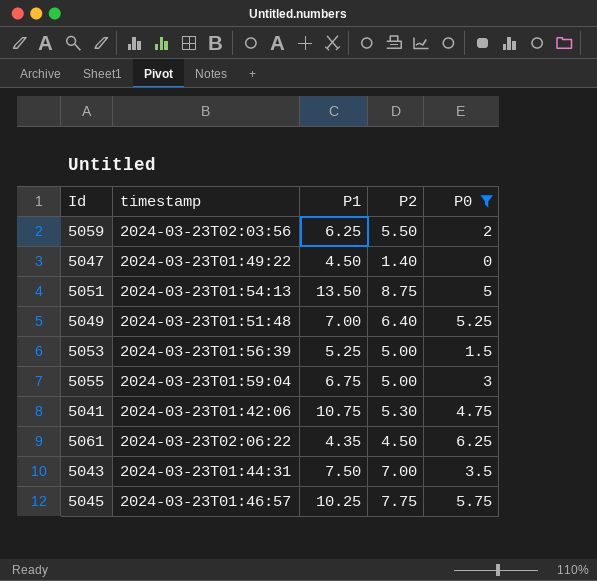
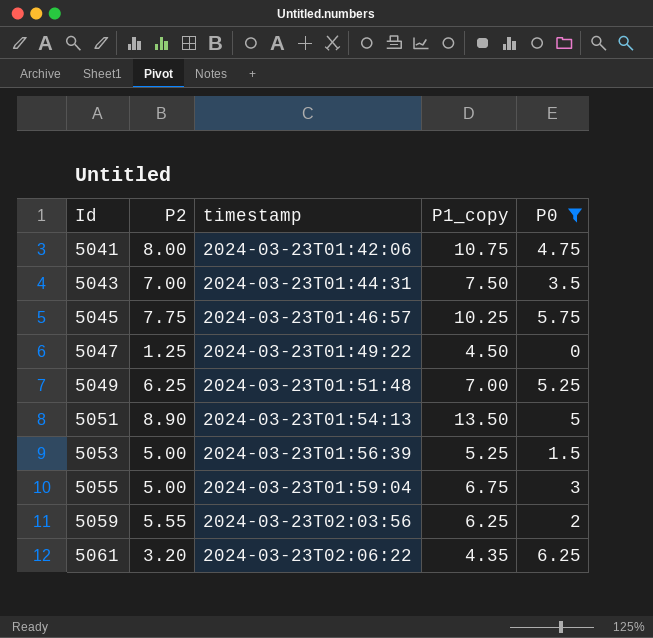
row order: none -> Id ascending
column P2 | position: 4 -> 2
column name: P1 -> P1_copy
5041 | P2: 5.30 -> 8.00
5047 | P2: 1.40 -> 1.25
5049 | P2: 6.40 -> 6.25
5051 | P2: 8.75 -> 8.90
5059 | P2: 5.50 -> 5.55
5061 | P2: 4.50 -> 3.20

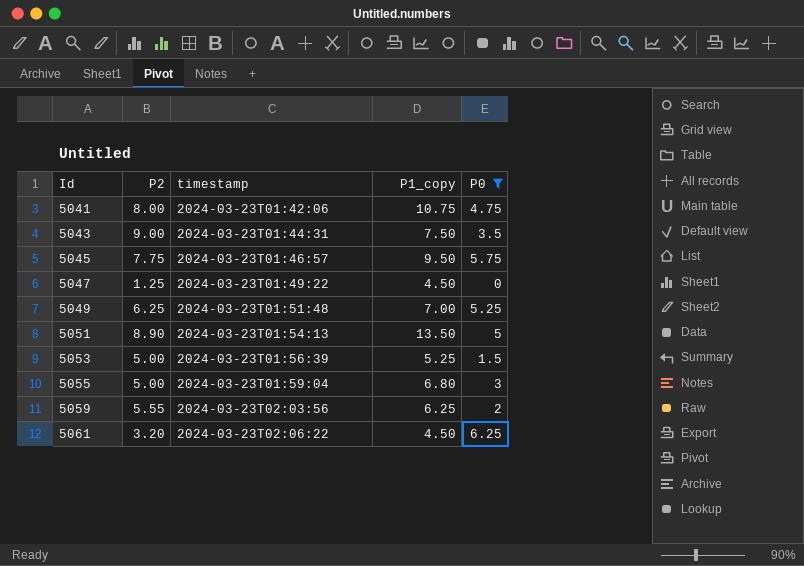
5043 | P2: 7.00 -> 9.00
5045 | P1_copy: 10.25 -> 9.50
5055 | P1_copy: 6.75 -> 6.80
5061 | P1_copy: 4.35 -> 4.50

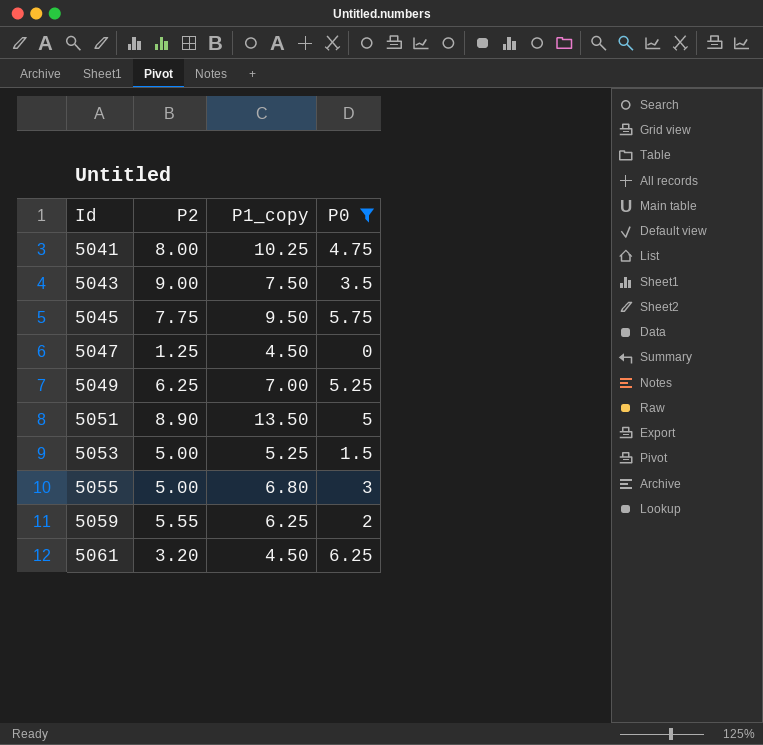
column timestamp | position: 3 -> none
5041 | P1_copy: 10.75 -> 10.25

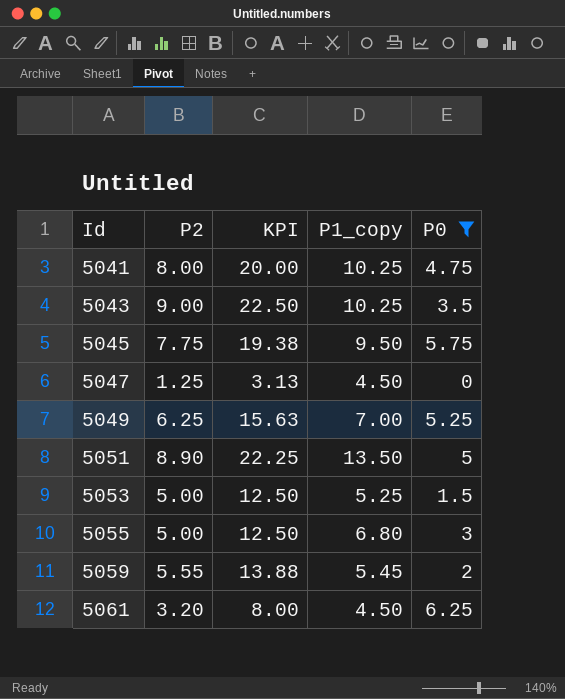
column KPI | formula: none -> [P2] * 2.5
5043 | P1_copy: 7.50 -> 10.25
5059 | P1_copy: 6.25 -> 5.45

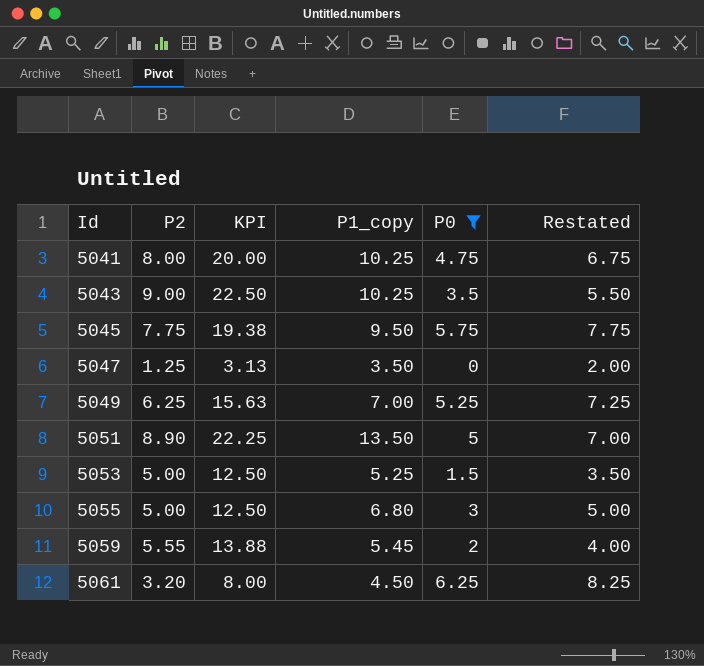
column Restated | formula: none -> [P0] + 2
5047 | P1_copy: 4.50 -> 3.50

